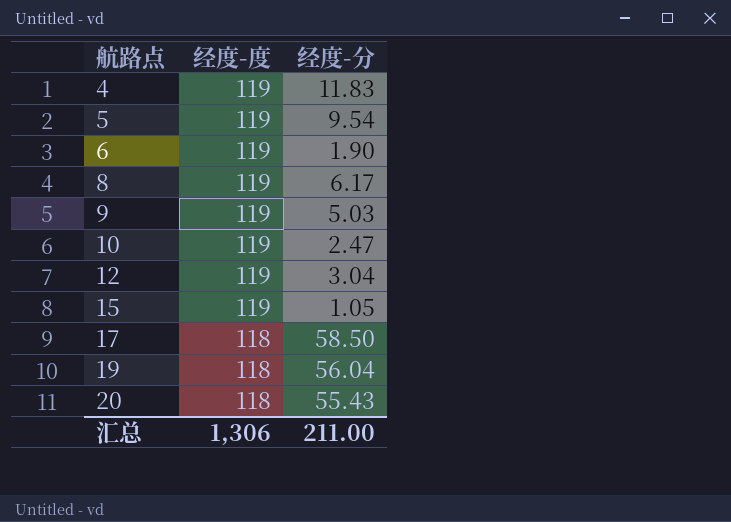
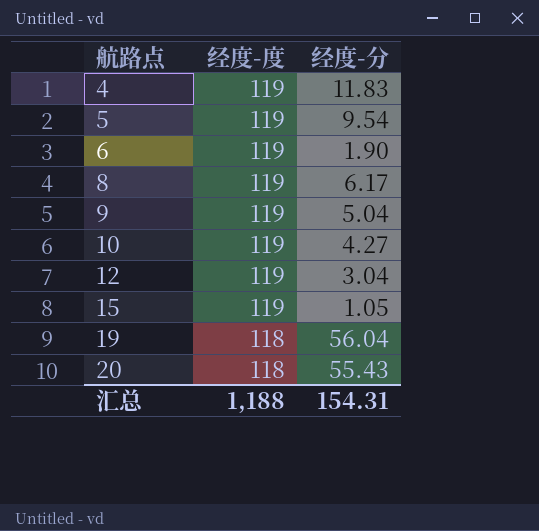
row 17: 118 | 58.50 -> none
9 | 经度-分: 5.03 -> 5.04
10 | 经度-分: 2.47 -> 4.27
汇总 | 经度-度: 1,306 -> 1,188
汇总 | 经度-分: 211.00 -> 154.31

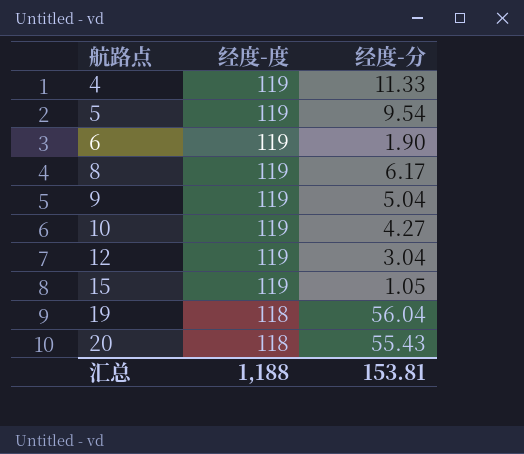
4 | 经度-分: 11.83 -> 11.33
汇总 | 经度-分: 154.31 -> 153.81

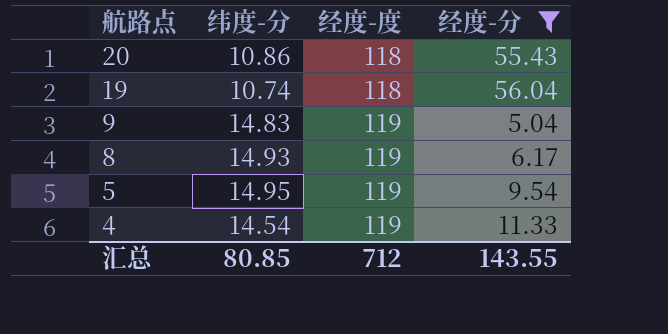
filter: none -> 经度-分 >= 5.04
row order: 航路点 ascending -> 航路点 descending
column 纬度-分 | position: none -> 2
汇总 | 经度-度: 1,188 -> 712
汇总 | 经度-分: 153.81 -> 143.55

